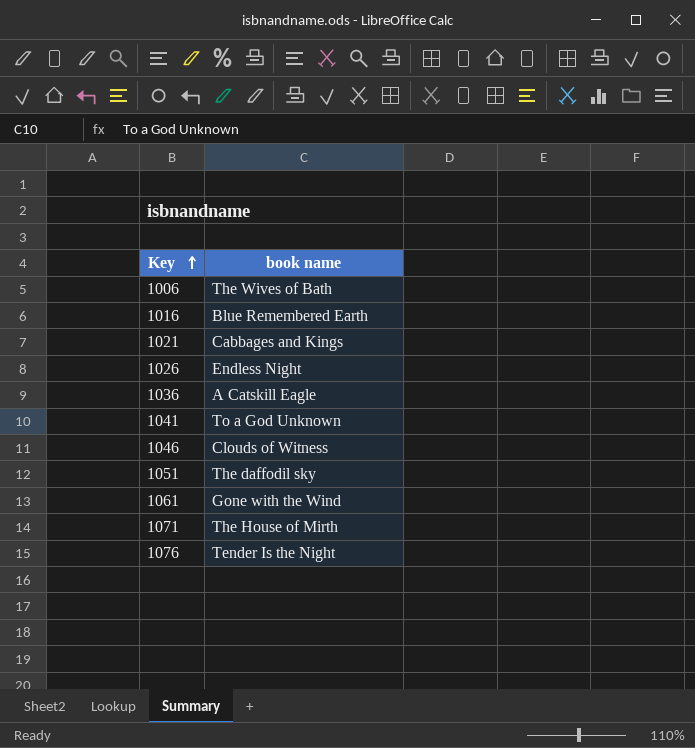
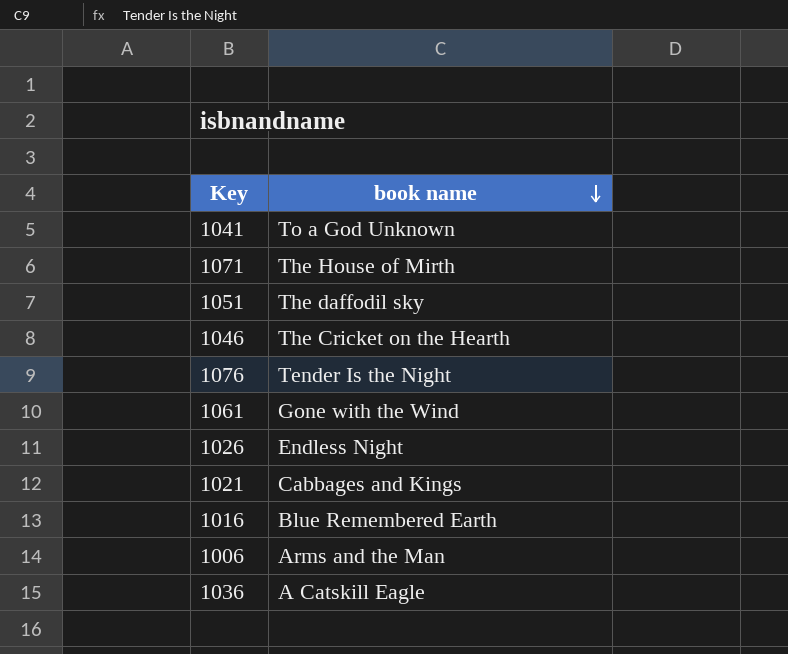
row order: Key ascending -> book name descending
1046 | book name: Clouds of Witness -> The Cricket on the Hearth
1006 | book name: The Wives of Bath -> Arms and the Man

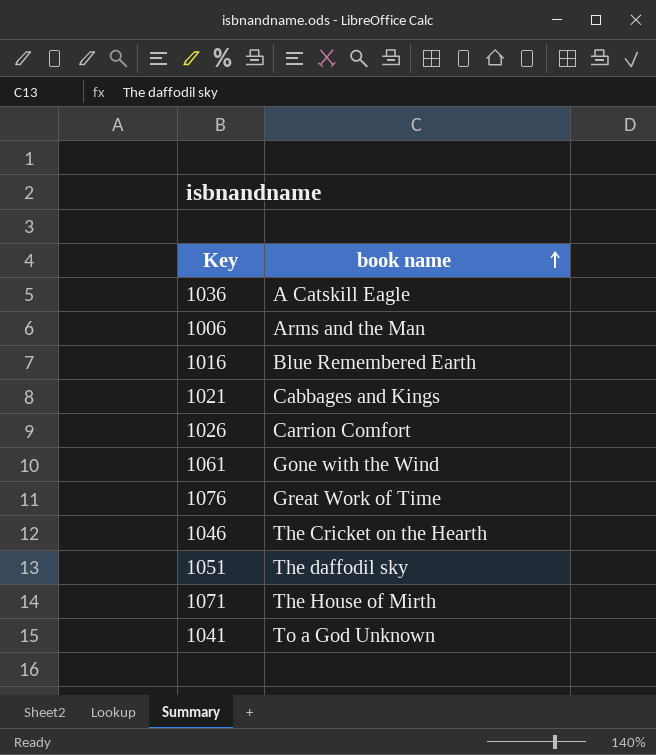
row order: book name descending -> book name ascending
1026 | book name: Endless Night -> Carrion Comfort
1076 | book name: Tender Is the Night -> Great Work of Time

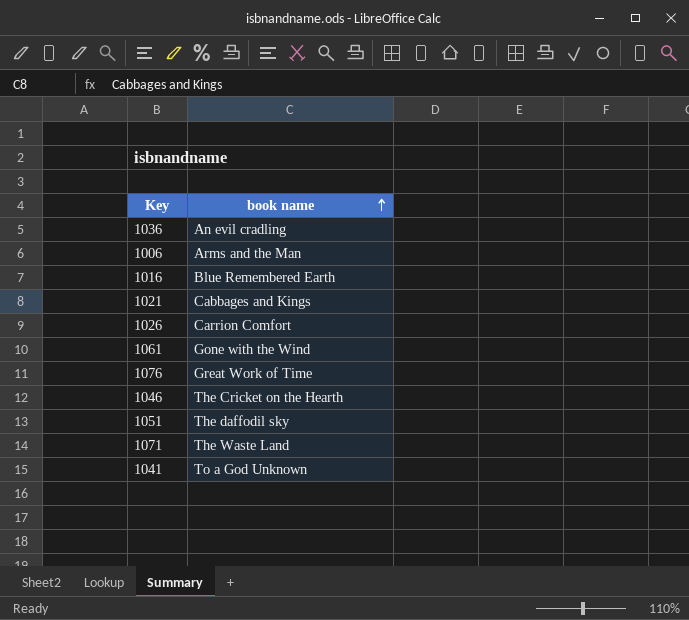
1036 | book name: A Catskill Eagle -> An evil cradling
1071 | book name: The House of Mirth -> The Waste Land

